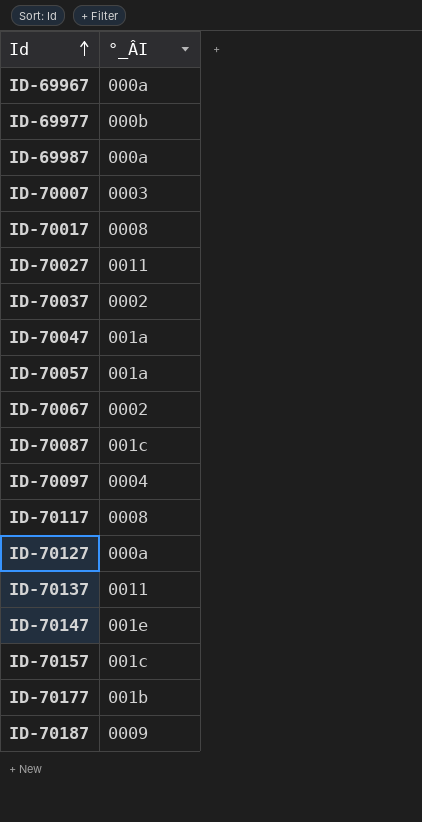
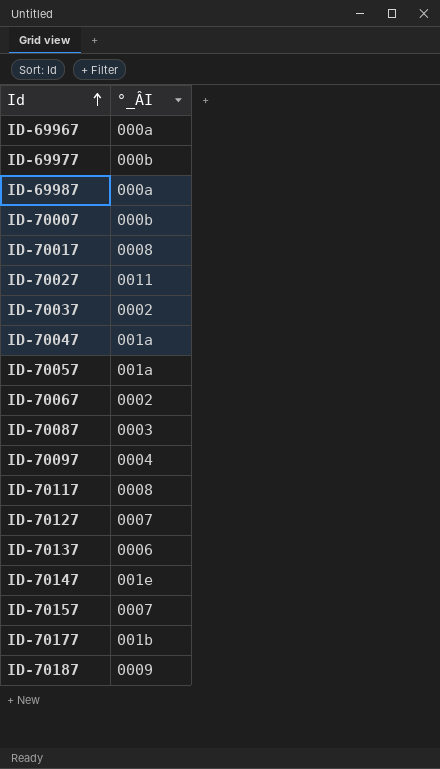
ID-70007 | °_ÂI: 0003 -> 000b
ID-70087 | °_ÂI: 001c -> 0003
ID-70127 | °_ÂI: 000a -> 0007
ID-70137 | °_ÂI: 0011 -> 0006
ID-70157 | °_ÂI: 001c -> 0007

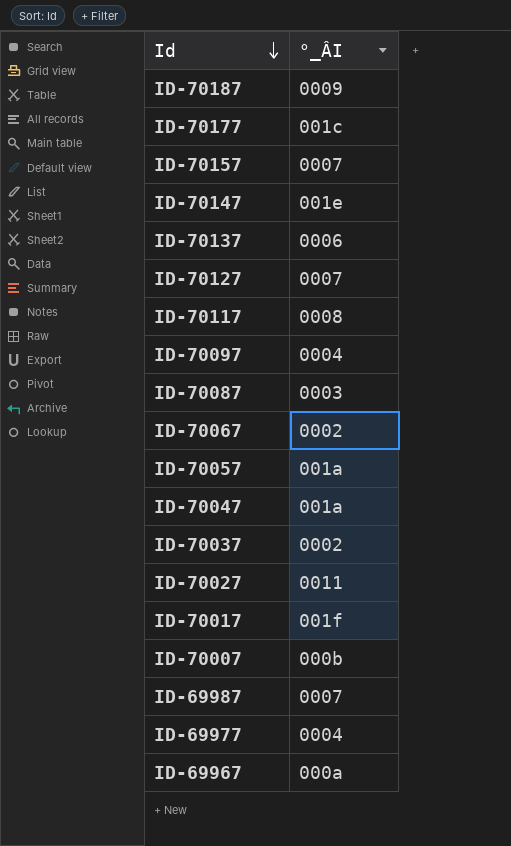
row order: Id ascending -> Id descending
ID-70177 | °_ÂI: 001b -> 001c
ID-70017 | °_ÂI: 0008 -> 001f
ID-69987 | °_ÂI: 000a -> 0007
ID-69977 | °_ÂI: 000b -> 0004

